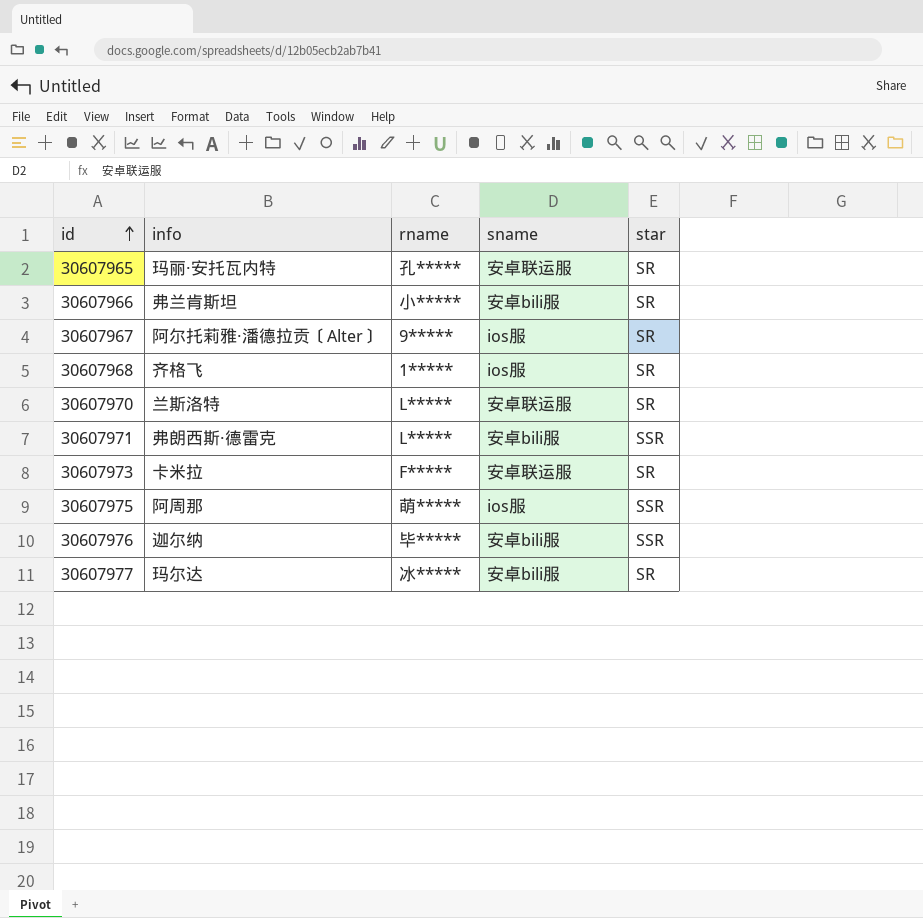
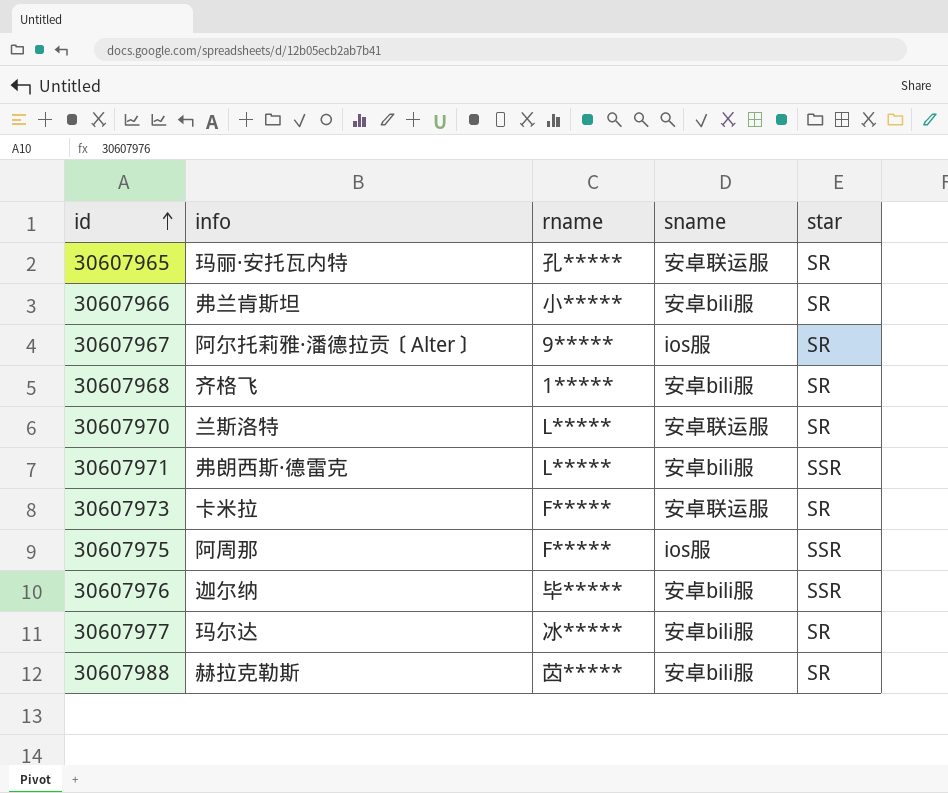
30607968 | sname: ios服 -> 安卓bili服
30607975 | rname: 萌***** -> F*****
row 30607988: none -> 赫拉克勒斯 | 苬***** | 安卓bili服 | SR

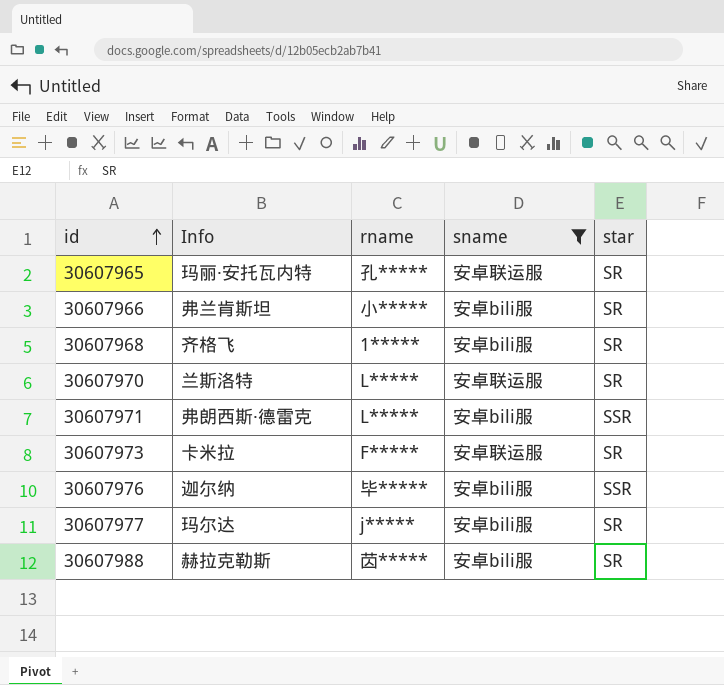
filter: none -> sname != ios服
column name: info -> Info
30607977 | rname: 冰***** -> j*****

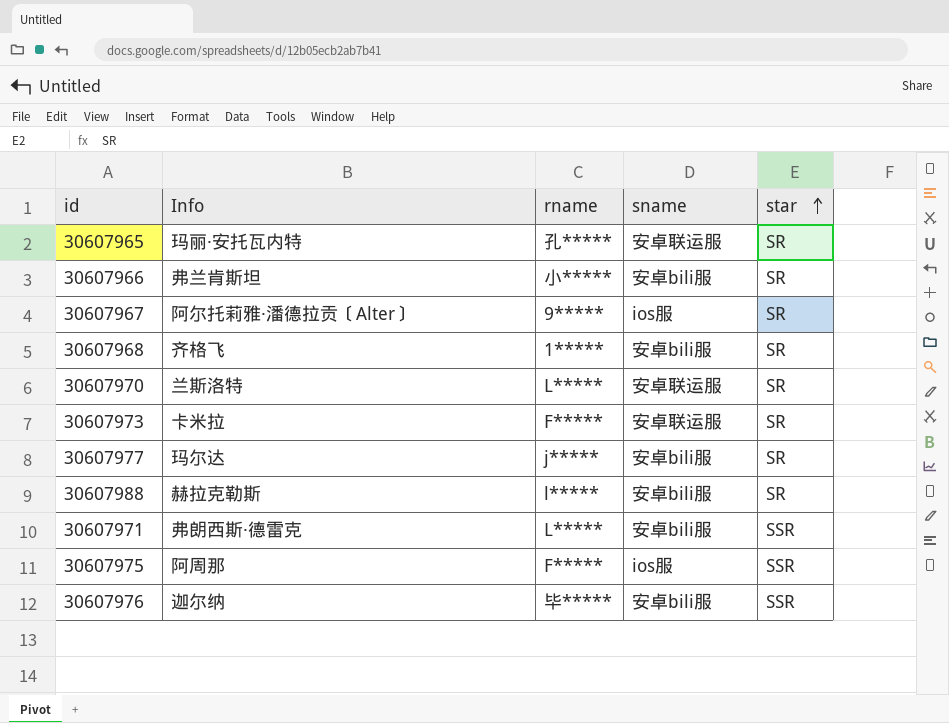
filter: sname != ios服 -> none
row order: id ascending -> star ascending
30607988 | rname: 苬***** -> l*****

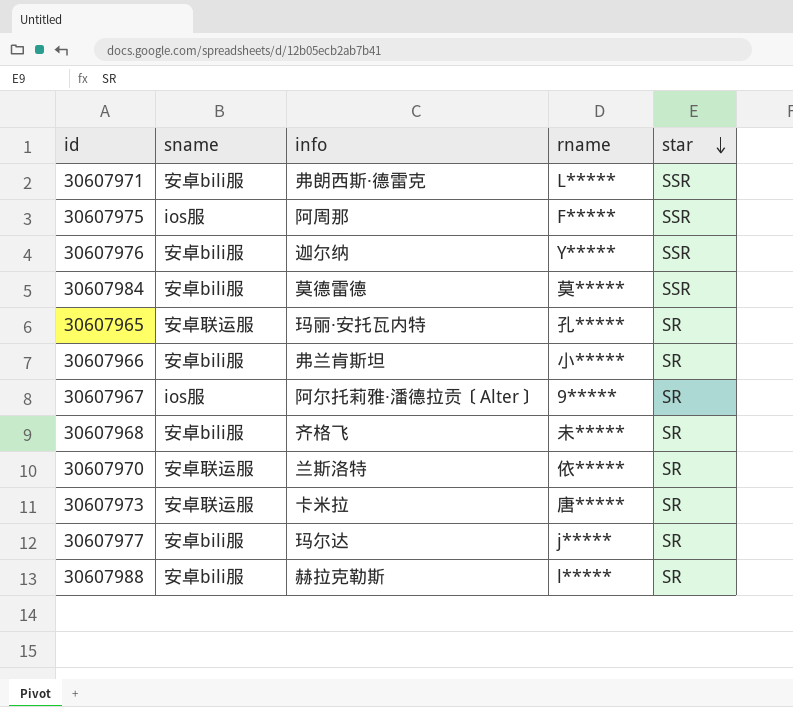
row order: star ascending -> star descending
column sname | position: 4 -> 2
column name: Info -> info
30607976 | rname: 毕***** -> Y*****
row 30607984: none -> 安卓bili服 | 莫德雷德 | 莫***** | SSR
30607968 | rname: 1***** -> 未*****
30607970 | rname: L***** -> 依*****
30607973 | rname: F***** -> 唐*****

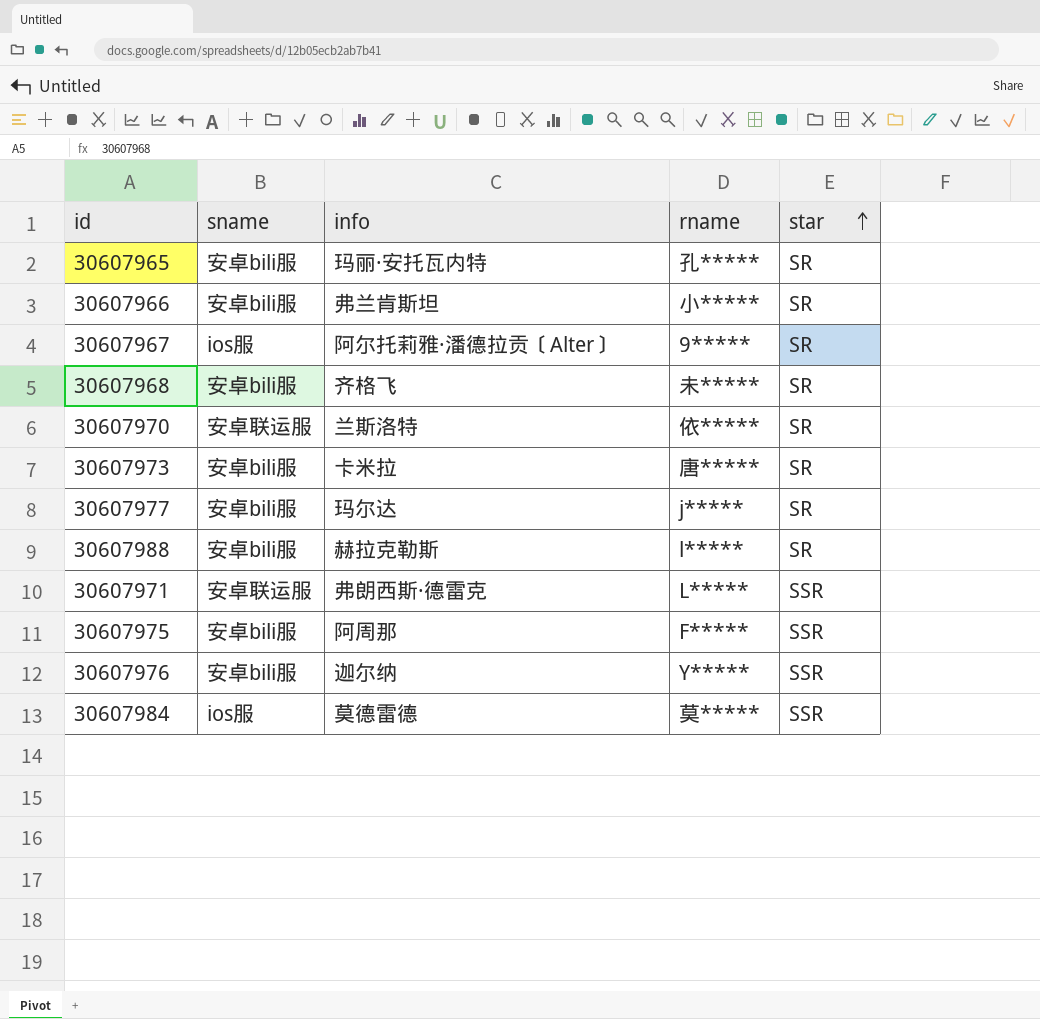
row order: star descending -> star ascending
30607965 | sname: 安卓联运服 -> 安卓bili服
30607973 | sname: 安卓联运服 -> 安卓bili服
30607971 | sname: 安卓bili服 -> 安卓联运服
30607975 | sname: ios服 -> 安卓bili服
30607984 | sname: 安卓bili服 -> ios服

